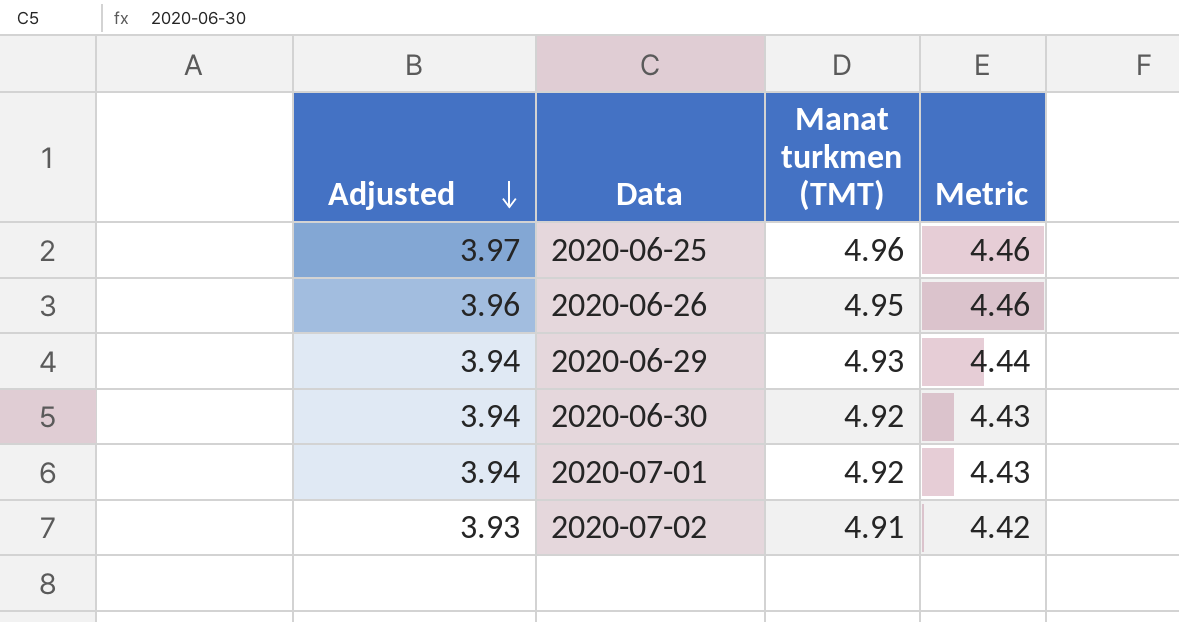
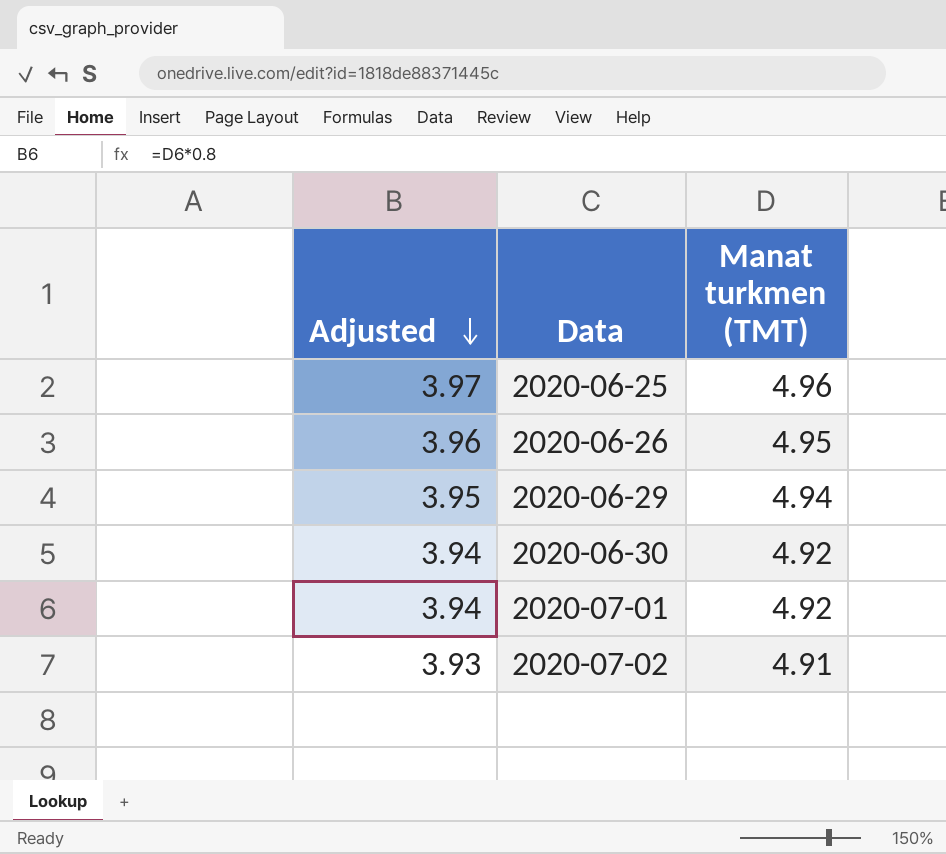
column Metric | formula: [Manat turkmen (TMT)] * 0.9 -> none
2020-06-29 | Adjusted: 3.94 -> 3.95
2020-06-29 | Manat turkmen (TMT): 4.93 -> 4.94

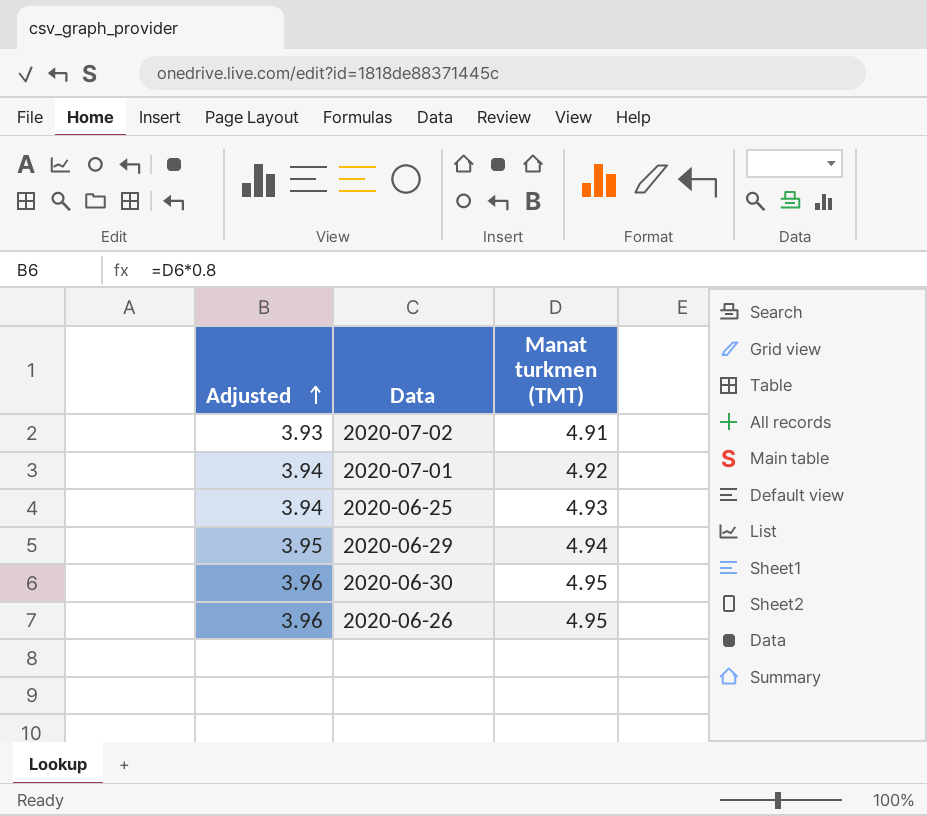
row order: Adjusted descending -> Adjusted ascending
2020-06-25 | Adjusted: 3.97 -> 3.94
2020-06-25 | Manat turkmen (TMT): 4.96 -> 4.93
2020-06-30 | Adjusted: 3.94 -> 3.96
2020-06-30 | Manat turkmen (TMT): 4.92 -> 4.95

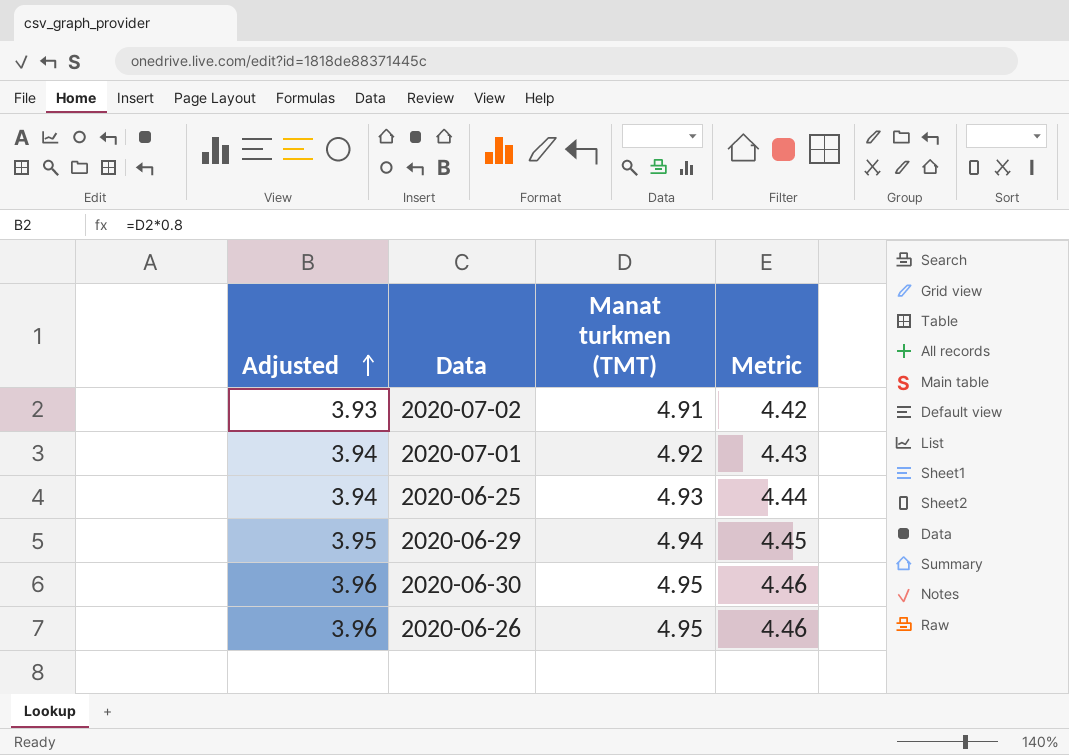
column Metric | formula: none -> [Manat turkmen (TMT)] * 0.9

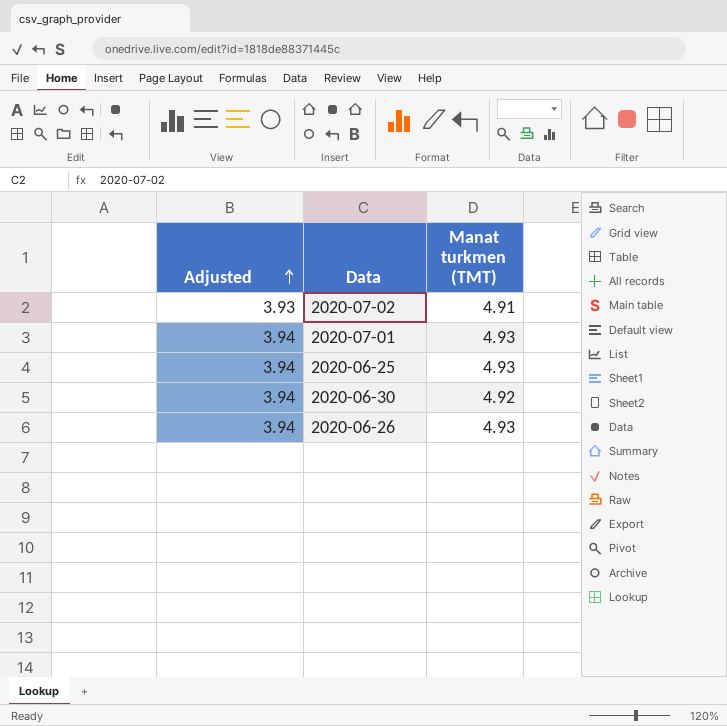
column Metric | formula: [Manat turkmen (TMT)] * 0.9 -> none
row 2020-06-29: 3.95 | 4.94 | 4.45 -> none
2020-07-01 | Manat turkmen (TMT): 4.92 -> 4.93
2020-06-30 | Adjusted: 3.96 -> 3.94
2020-06-30 | Manat turkmen (TMT): 4.95 -> 4.92
2020-06-26 | Adjusted: 3.96 -> 3.94
2020-06-26 | Manat turkmen (TMT): 4.95 -> 4.93

